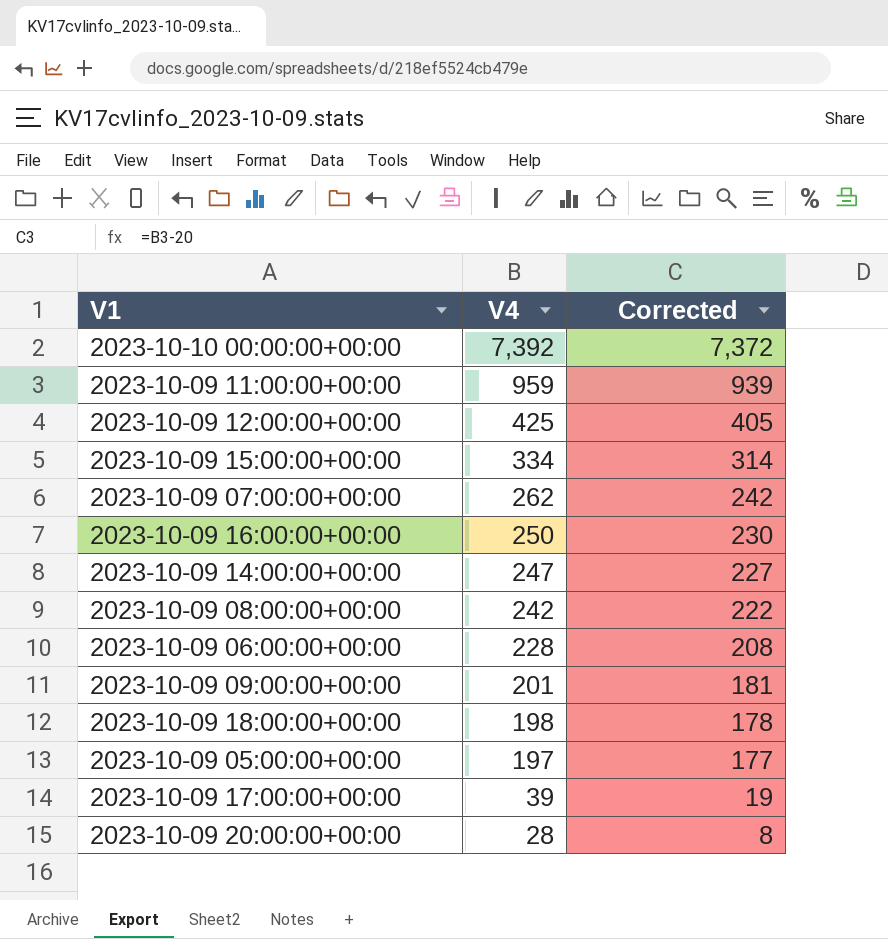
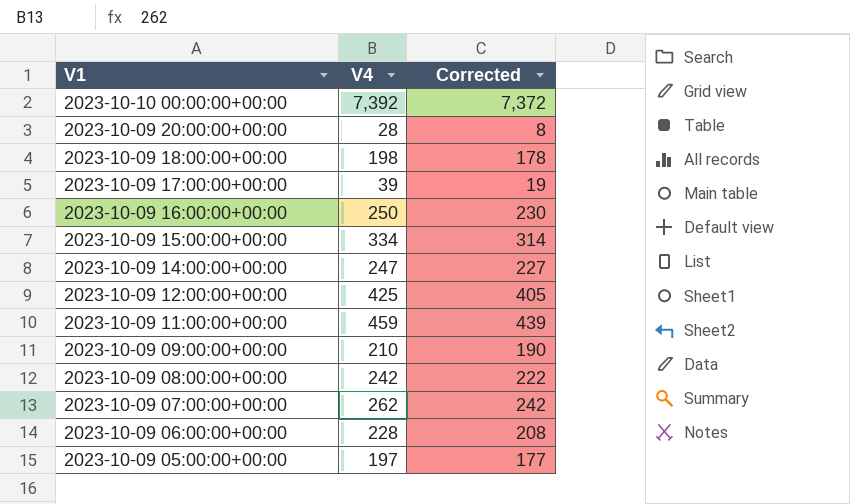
row order: V4 descending -> V1 descending
2023-10-09 11:00:00+00:00 | V4: 959 -> 459
2023-10-09 11:00:00+00:00 | Corrected: 939 -> 439
2023-10-09 09:00:00+00:00 | V4: 201 -> 210
2023-10-09 09:00:00+00:00 | Corrected: 181 -> 190

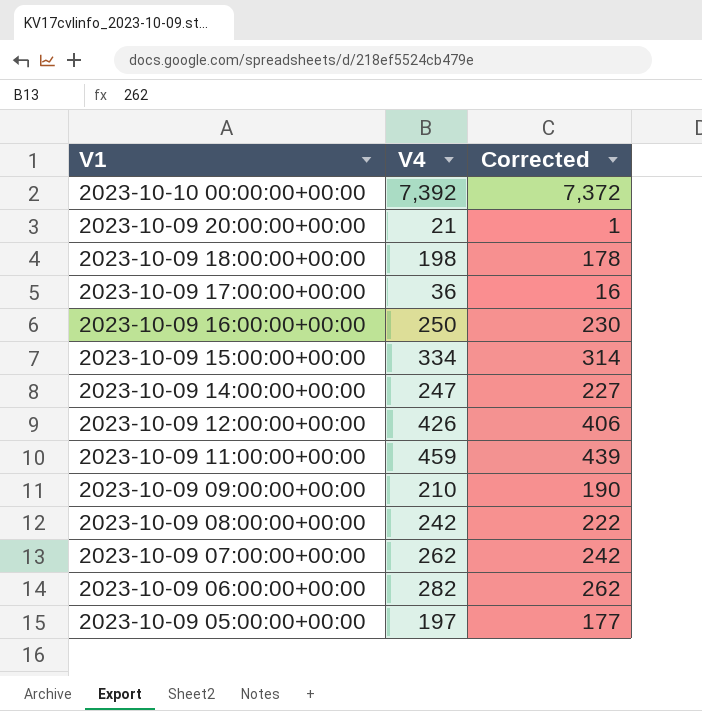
2023-10-09 20:00:00+00:00 | V4: 28 -> 21
2023-10-09 20:00:00+00:00 | Corrected: 8 -> 1
2023-10-09 17:00:00+00:00 | V4: 39 -> 36
2023-10-09 17:00:00+00:00 | Corrected: 19 -> 16
2023-10-09 12:00:00+00:00 | V4: 425 -> 426
2023-10-09 12:00:00+00:00 | Corrected: 405 -> 406
2023-10-09 06:00:00+00:00 | V4: 228 -> 282
2023-10-09 06:00:00+00:00 | Corrected: 208 -> 262

